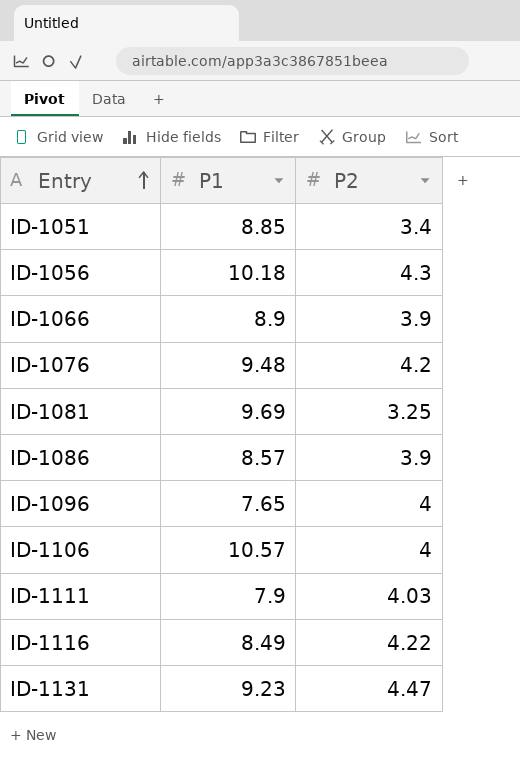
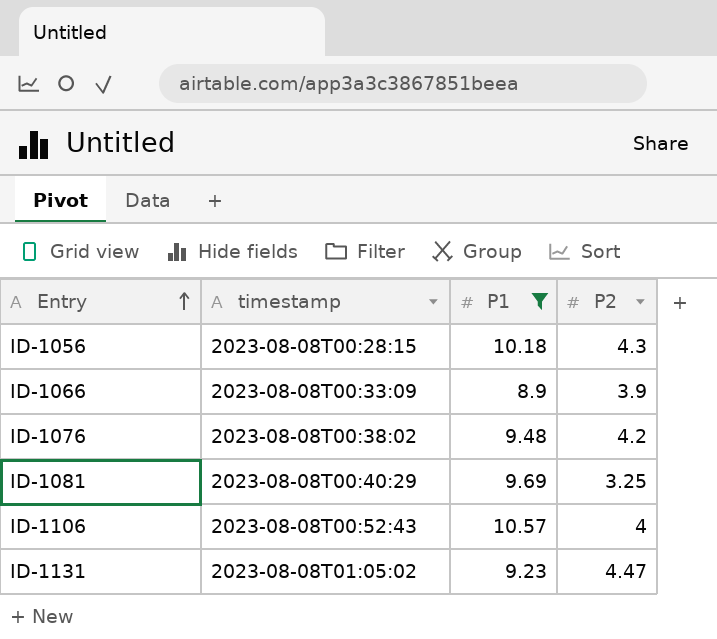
filter: none -> P1 >= 8.9
column timestamp | position: none -> 2

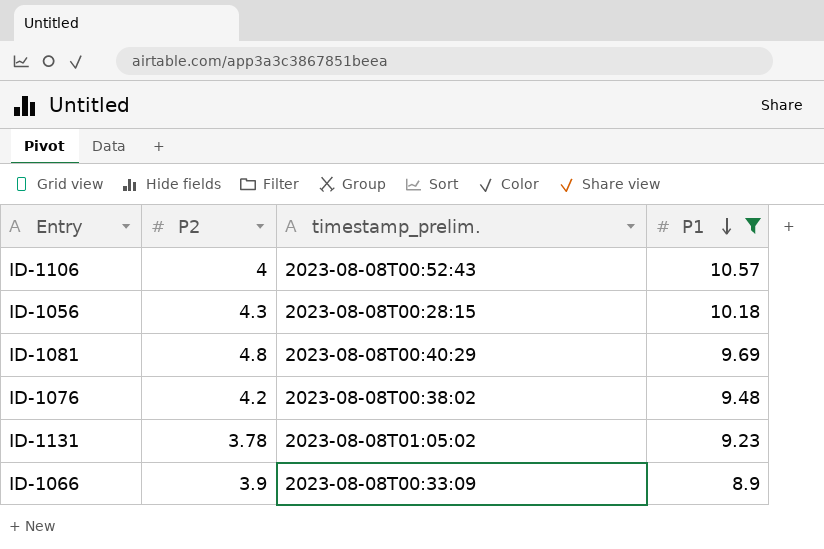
row order: Entry ascending -> P1 descending
column P2 | position: 4 -> 2
column name: timestamp -> timestamp_prelim.
ID-1081 | P2: 3.25 -> 4.8
ID-1131 | P2: 4.47 -> 3.78

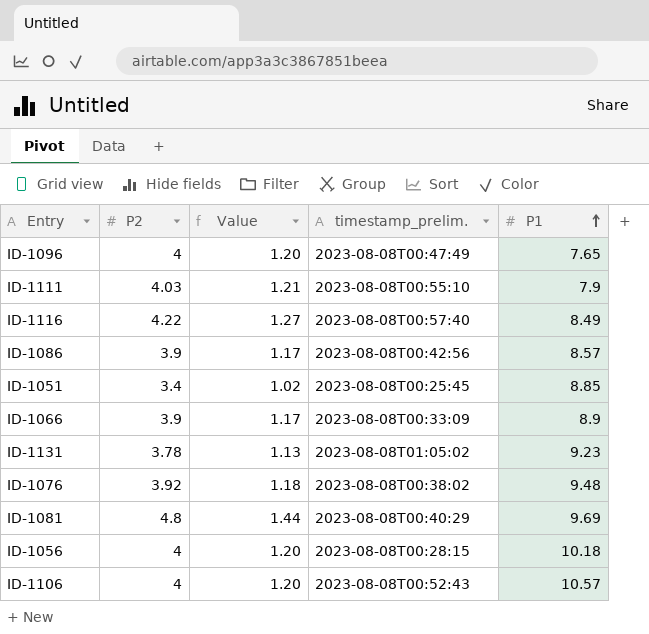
filter: P1 >= 8.9 -> none
row order: P1 descending -> P1 ascending
column Value | formula: none -> [P2] * 0.3
ID-1076 | P2: 4.2 -> 3.92
ID-1056 | P2: 4.3 -> 4

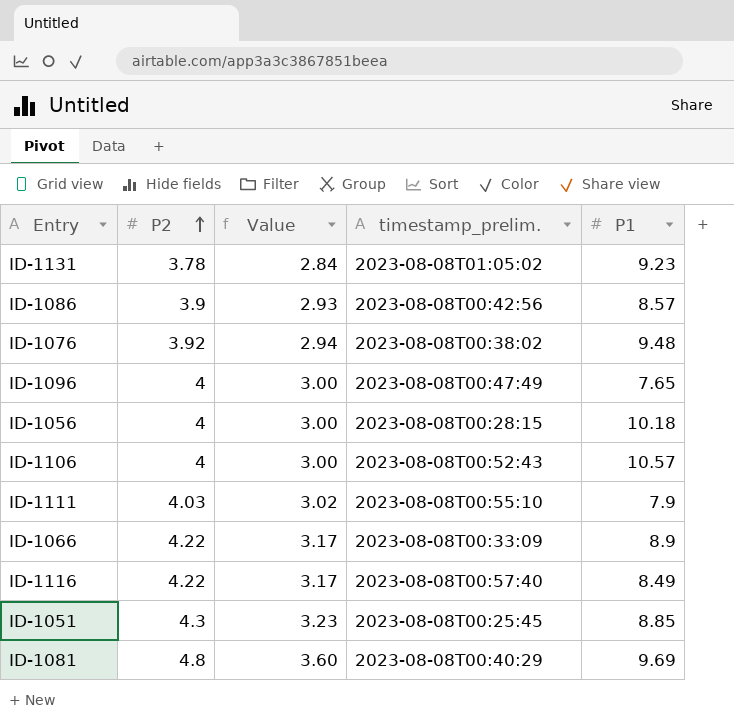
row order: P1 ascending -> P2 ascending
column Value | formula: [P2] * 0.3 -> [P2] * 0.75
ID-1066 | P2: 3.9 -> 4.22
ID-1051 | P2: 3.4 -> 4.3

